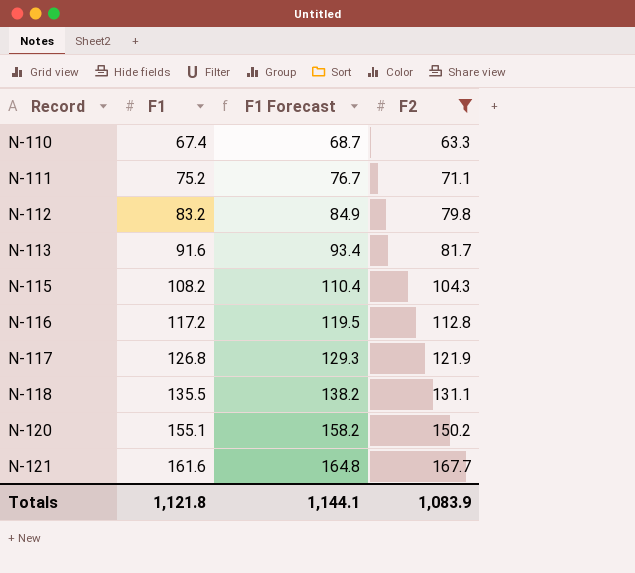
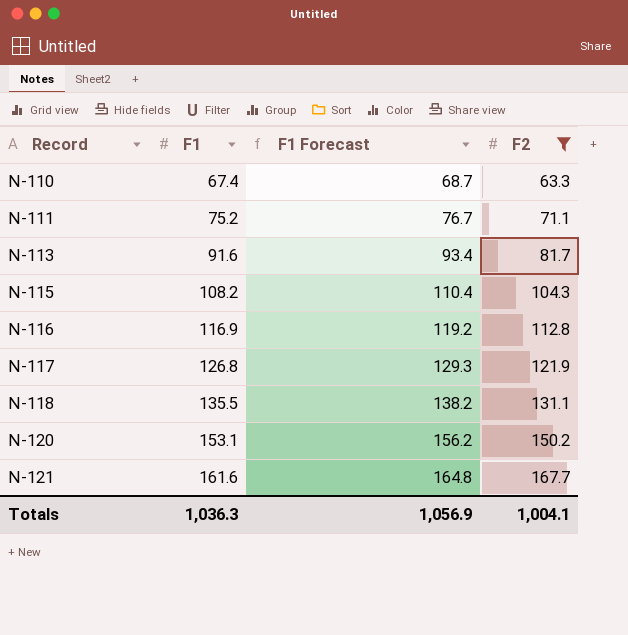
row N-112: 83.2 | 84.9 | 79.8 -> none
N-116 | F1: 117.2 -> 116.9
N-116 | F1 Forecast: 119.5 -> 119.2
N-120 | F1: 155.1 -> 153.1
N-120 | F1 Forecast: 158.2 -> 156.2
Totals | F1: 1,121.8 -> 1,036.3
Totals | F1 Forecast: 1,144.1 -> 1,056.9
Totals | F2: 1,083.9 -> 1,004.1

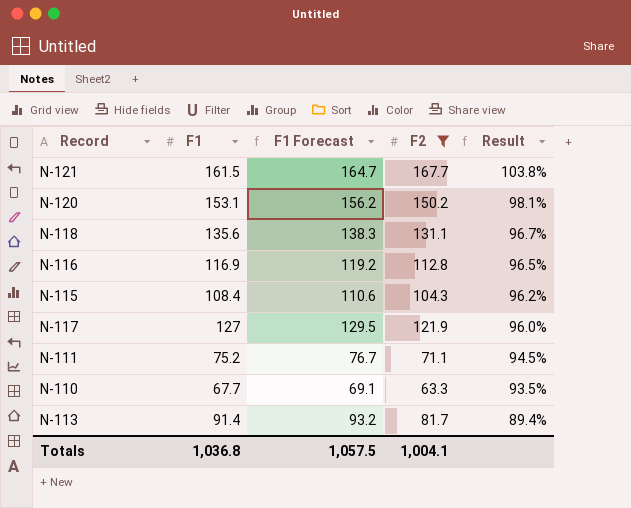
row order: Record ascending -> Result descending
column Result | formula: none -> [F2] / [F1]
N-121 | F1: 161.6 -> 161.5
N-121 | F1 Forecast: 164.8 -> 164.7
N-118 | F1: 135.5 -> 135.6
N-118 | F1 Forecast: 138.2 -> 138.3
N-115 | F1: 108.2 -> 108.4
N-115 | F1 Forecast: 110.4 -> 110.6
N-117 | F1: 126.8 -> 127
N-117 | F1 Forecast: 129.3 -> 129.5
N-110 | F1: 67.4 -> 67.7
N-110 | F1 Forecast: 68.7 -> 69.1
N-113 | F1: 91.6 -> 91.4
N-113 | F1 Forecast: 93.4 -> 93.2
Totals | F1: 1,036.3 -> 1,036.8
Totals | F1 Forecast: 1,056.9 -> 1,057.5

